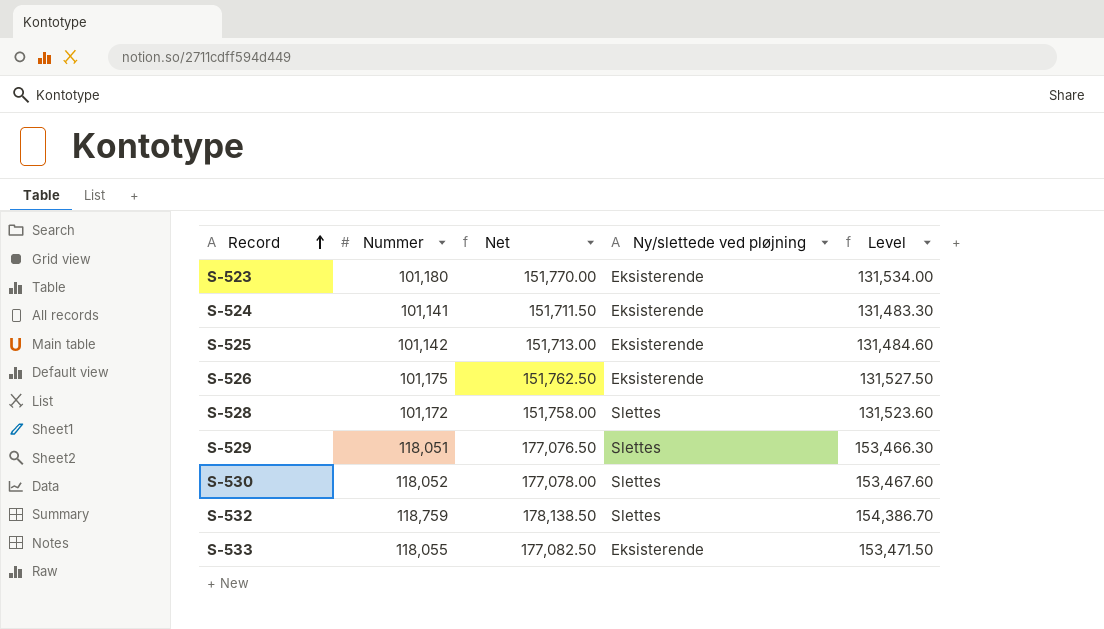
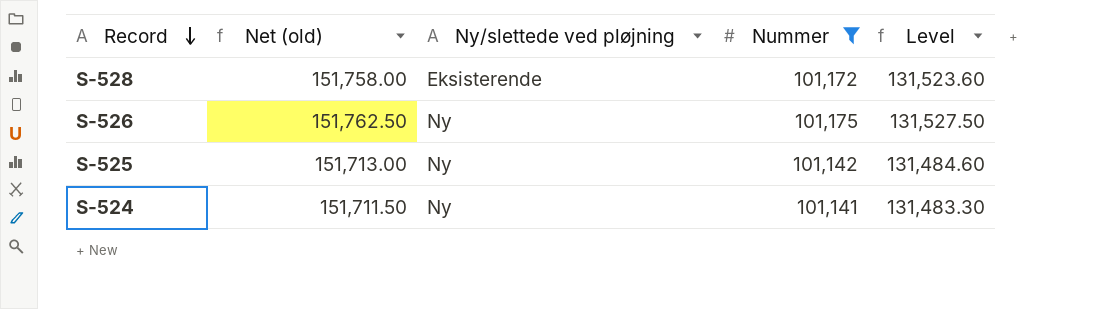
filter: none -> Nummer <= 101,175
row order: Record ascending -> Record descending
column name: Net -> Net (old)
column Nummer | position: 2 -> 4
S-528 | Ny/slettede ved pløjning: Slettes -> Eksisterende
S-526 | Ny/slettede ved pløjning: Eksisterende -> Ny
S-525 | Ny/slettede ved pløjning: Eksisterende -> Ny
S-524 | Ny/slettede ved pløjning: Eksisterende -> Ny

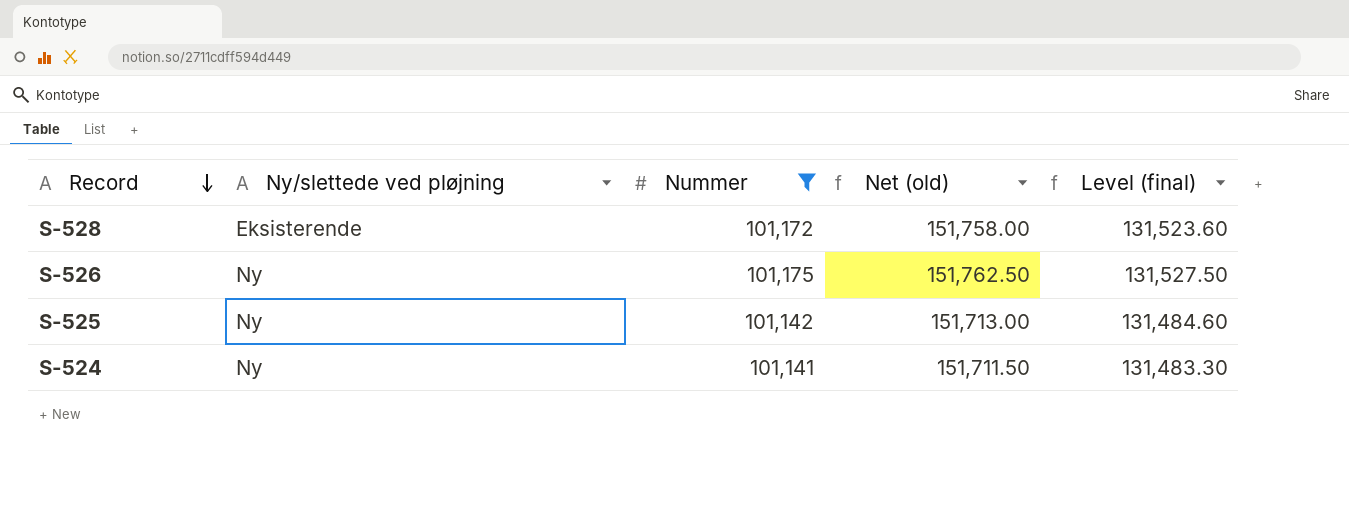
column Net (old) | position: 2 -> 4
column name: Level -> Level (final)

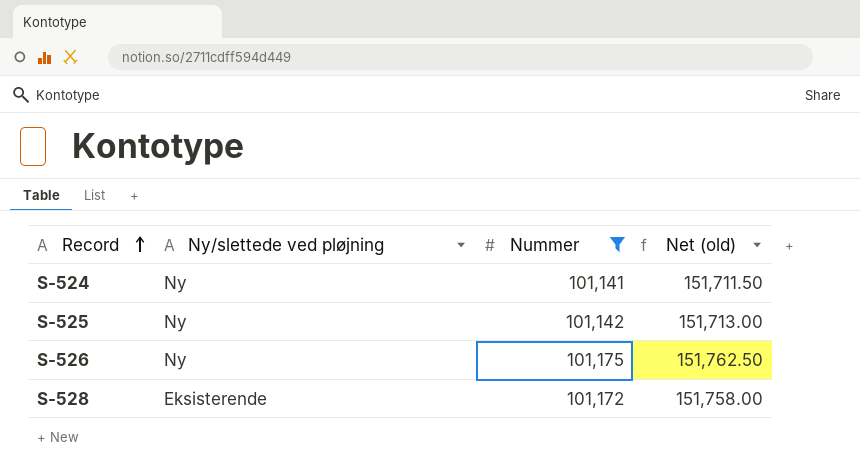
row order: Record descending -> Record ascending
column Level (final) | formula: [Nummer] * 1.3 -> none

